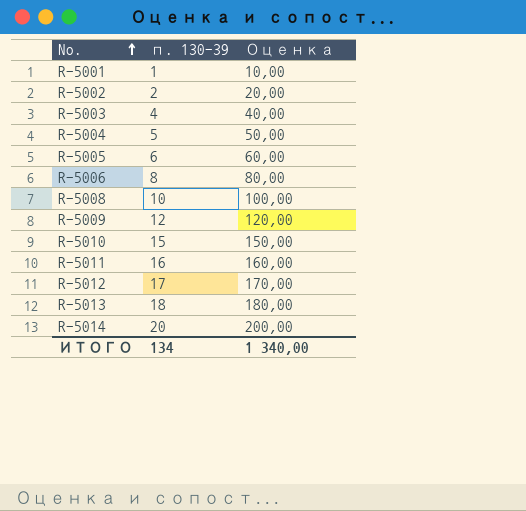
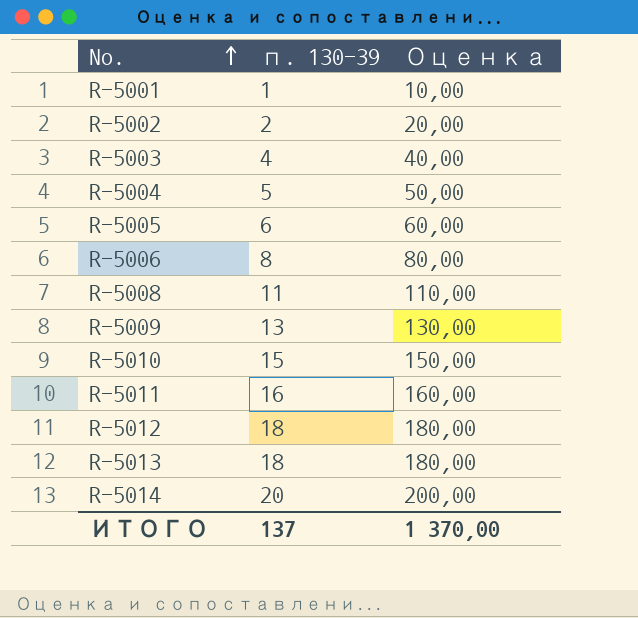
R-5008 | п. 130-39: 10 -> 11
R-5008 | Оценка: 100,00 -> 110,00
R-5009 | п. 130-39: 12 -> 13
R-5009 | Оценка: 120,00 -> 130,00
R-5012 | п. 130-39: 17 -> 18
R-5012 | Оценка: 170,00 -> 180,00
ИТОГО | п. 130-39: 134 -> 137
ИТОГО | Оценка: 1 340,00 -> 1 370,00

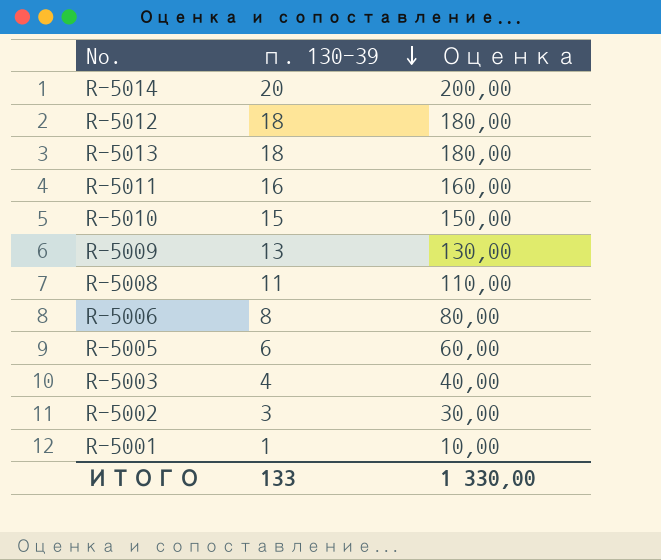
row order: No. ascending -> п. 130-39 descending
row R-5004: 5 | 50,00 -> none
R-5002 | п. 130-39: 2 -> 3
R-5002 | Оценка: 20,00 -> 30,00
ИТОГО | п. 130-39: 137 -> 133
ИТОГО | Оценка: 1 370,00 -> 1 330,00

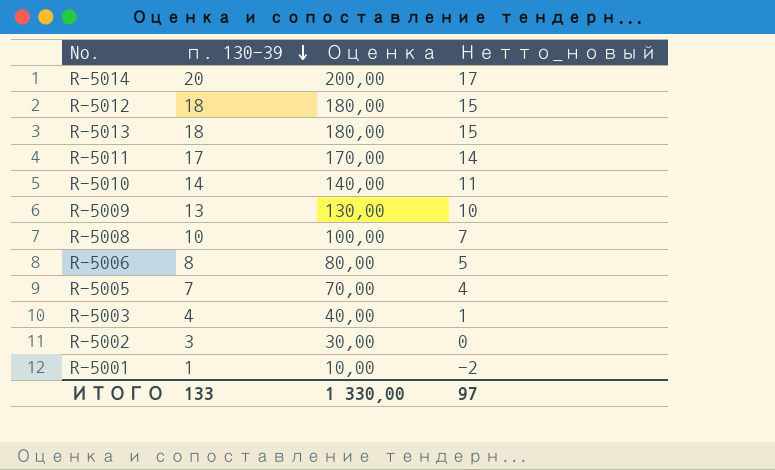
column Нетто_новый | formula: none -> [п. 130-39] - 3
R-5011 | п. 130-39: 16 -> 17
R-5011 | Оценка: 160,00 -> 170,00
R-5010 | п. 130-39: 15 -> 14
R-5010 | Оценка: 150,00 -> 140,00
R-5008 | п. 130-39: 11 -> 10
R-5008 | Оценка: 110,00 -> 100,00
R-5005 | п. 130-39: 6 -> 7
R-5005 | Оценка: 60,00 -> 70,00

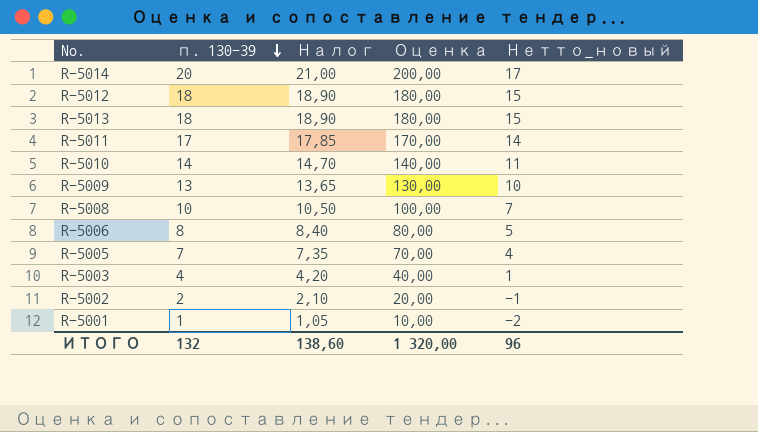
column Налог | formula: none -> [п. 130-39] * 1,05
R-5002 | п. 130-39: 3 -> 2
R-5002 | Оценка: 30,00 -> 20,00
R-5002 | Нетто_новый: 0 -> -1
ИТОГО | п. 130-39: 133 -> 132
ИТОГО | Оценка: 1 330,00 -> 1 320,00
ИТОГО | Нетто_новый: 97 -> 96

